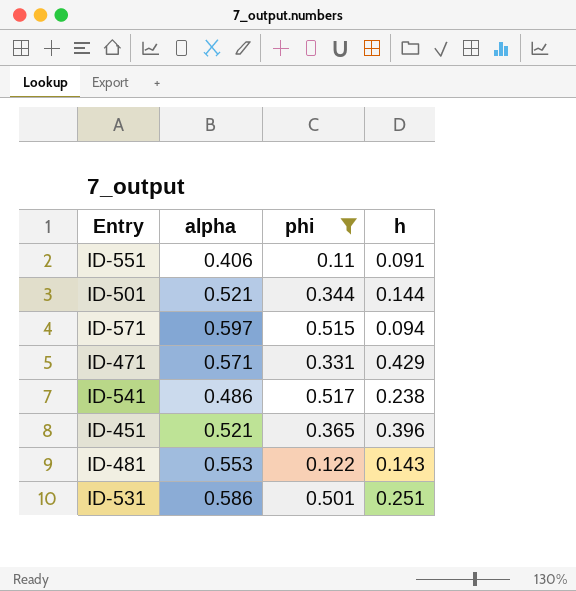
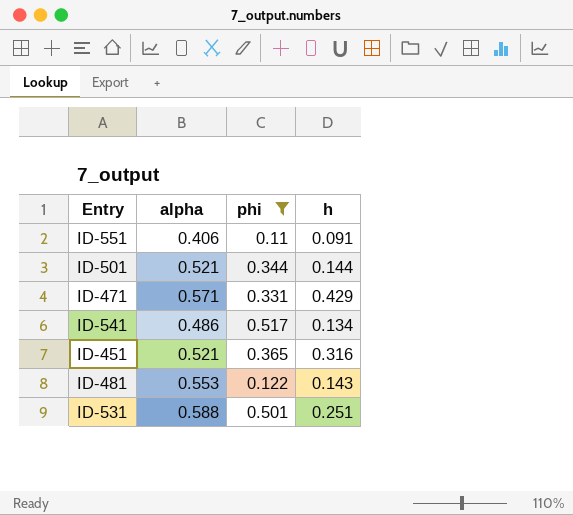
row ID-571: 0.597 | 0.515 | 0.094 -> none
ID-541 | h: 0.238 -> 0.134
ID-451 | h: 0.396 -> 0.316
ID-531 | alpha: 0.586 -> 0.588

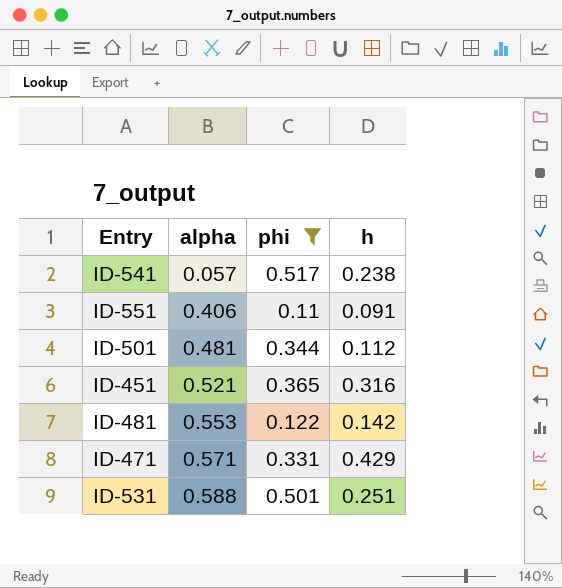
row order: none -> alpha ascending
ID-541 | alpha: 0.486 -> 0.057
ID-541 | h: 0.134 -> 0.238
ID-501 | alpha: 0.521 -> 0.481
ID-501 | h: 0.144 -> 0.112
ID-481 | h: 0.143 -> 0.142

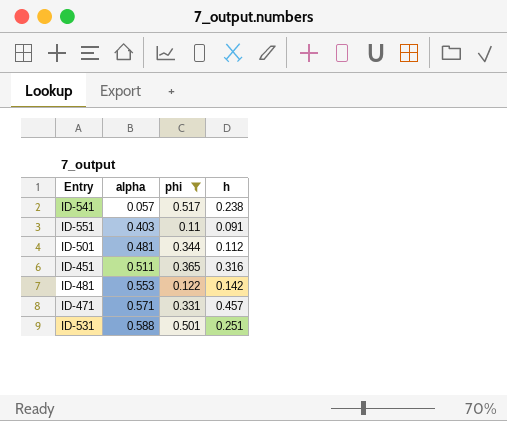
ID-551 | alpha: 0.406 -> 0.403
ID-451 | alpha: 0.521 -> 0.511
ID-471 | h: 0.429 -> 0.457

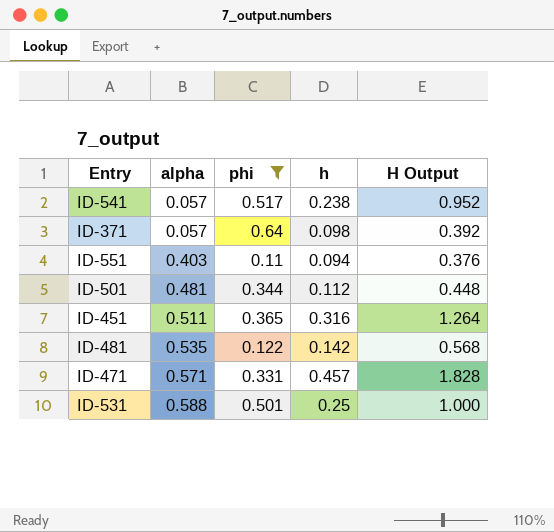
column H Output | formula: none -> [h] * 4
row ID-371: none -> 0.057 | 0.64 | 0.098 | 0.392
ID-551 | h: 0.091 -> 0.094
ID-481 | alpha: 0.553 -> 0.535
ID-531 | h: 0.251 -> 0.25

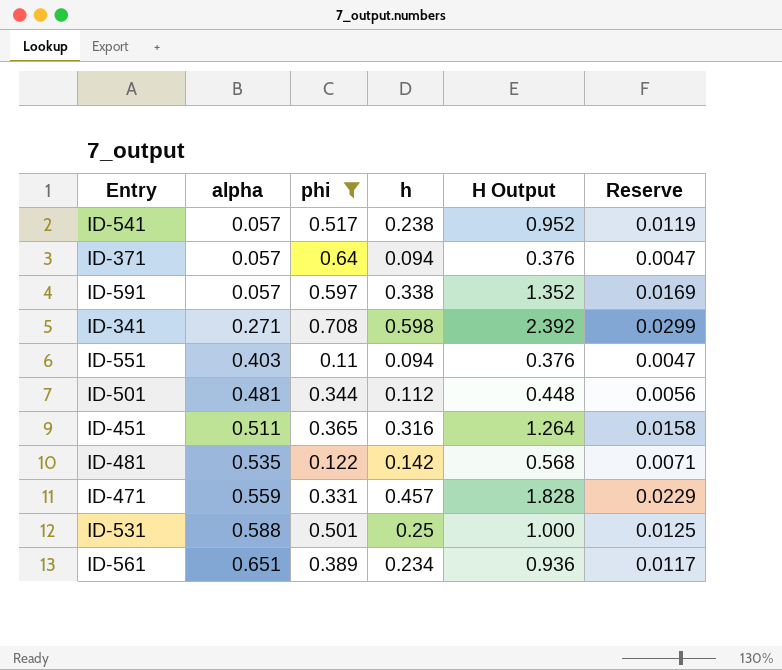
column Reserve | formula: none -> [h] * 0.05
ID-371 | h: 0.098 -> 0.094
ID-371 | H Output: 0.392 -> 0.376
row ID-591: none -> 0.057 | 0.597 | 0.338 | 1.352 | 0.0169
row ID-341: none -> 0.271 | 0.708 | 0.598 | 2.392 | 0.0299
ID-471 | alpha: 0.571 -> 0.559
row ID-561: none -> 0.651 | 0.389 | 0.234 | 0.936 | 0.0117

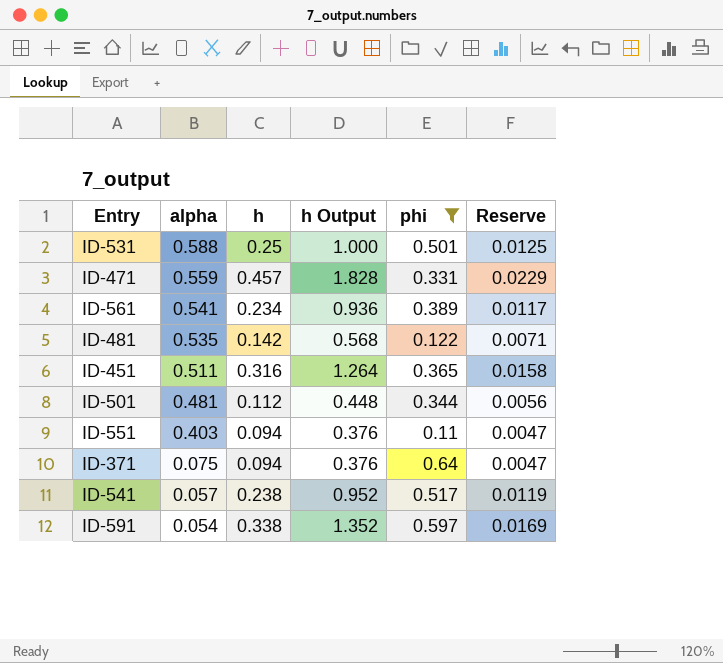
row order: alpha ascending -> alpha descending
column name: H Output -> h Output
column phi | position: 3 -> 5
row ID-341: 0.271 | 0.708 | 0.598 | 2.392 | 0.0299 -> none
ID-561 | alpha: 0.651 -> 0.541
ID-371 | alpha: 0.057 -> 0.075
ID-591 | alpha: 0.057 -> 0.054

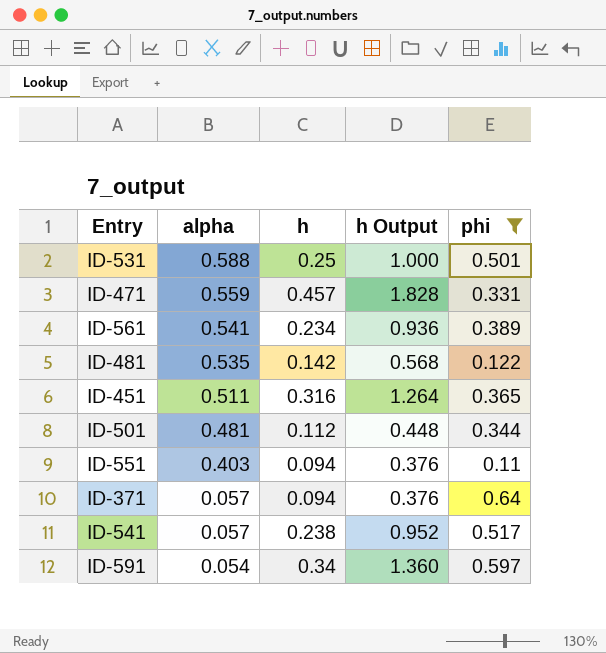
column Reserve | formula: [h] * 0.05 -> none
ID-371 | alpha: 0.075 -> 0.057
ID-591 | h: 0.338 -> 0.34
ID-591 | h Output: 1.352 -> 1.360

